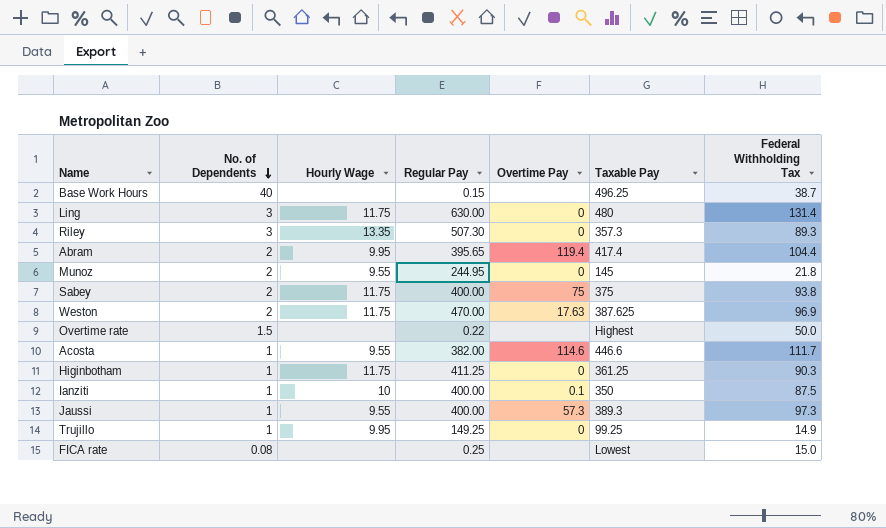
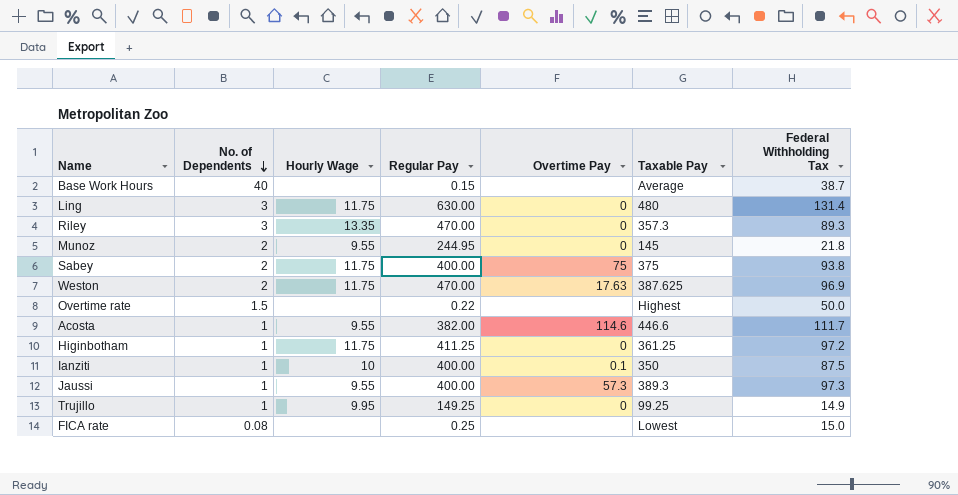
row Abram: 2 | 9.95 | 395.65 | 119.4 | 417.4 | 104.4 -> none
Base Work Hours | Taxable Pay: 496.25 -> Average
Riley | Regular Pay: 507.30 -> 470.00
Higinbotham | Federal Withholding Tax: 90.3 -> 97.2

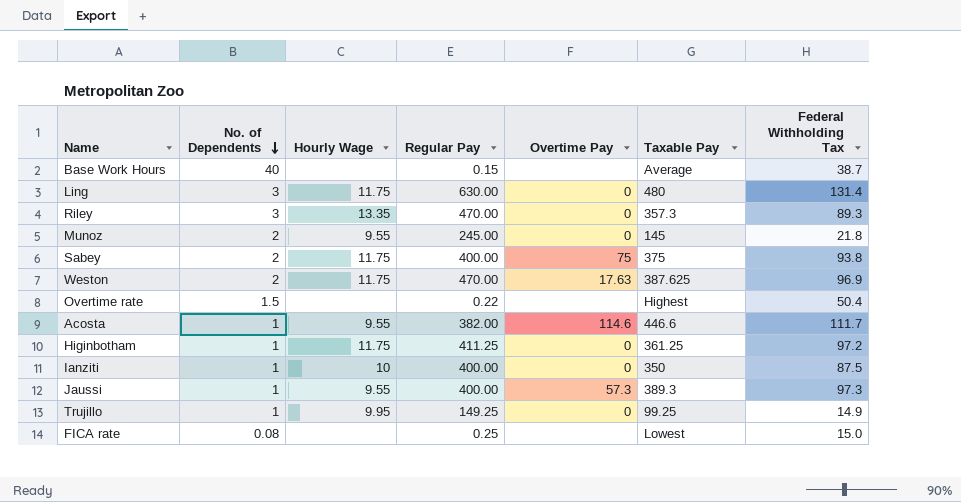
Munoz | Regular Pay: 244.95 -> 245.00
Overtime rate | Federal Withholding Tax: 50.0 -> 50.4
Ianziti | Overtime Pay: 0.1 -> 0

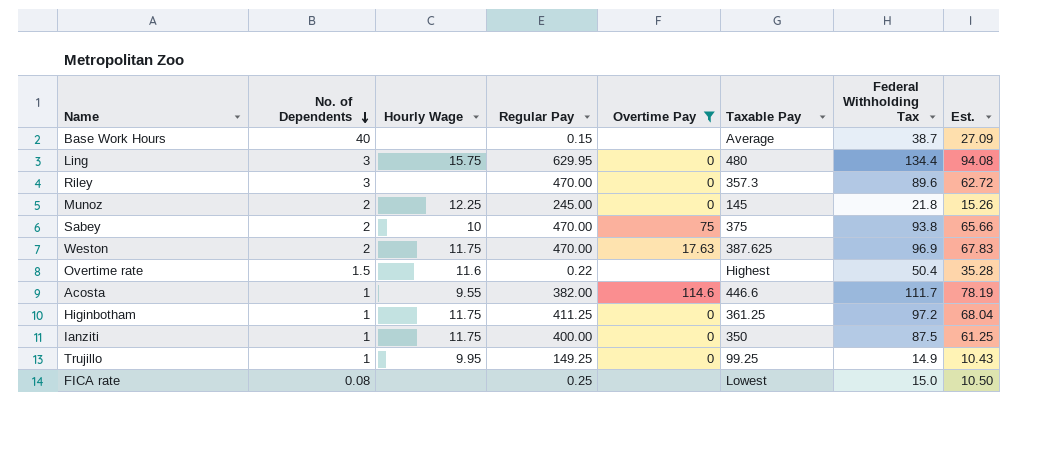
filter: none -> Overtime Pay != 57.3
column Est. | formula: none -> [Federal Withholding Tax] * 0.7
Ling | Hourly Wage: 11.75 -> 15.75
Ling | Regular Pay: 630.00 -> 629.95
Ling | Federal Withholding Tax: 131.4 -> 134.4
Riley | Hourly Wage: 13.35 -> none
Riley | Federal Withholding Tax: 89.3 -> 89.6
Munoz | Hourly Wage: 9.55 -> 12.25
Sabey | Hourly Wage: 11.75 -> 10
Sabey | Regular Pay: 400.00 -> 470.00
Overtime rate | Hourly Wage: none -> 11.6
Ianziti | Hourly Wage: 10 -> 11.75

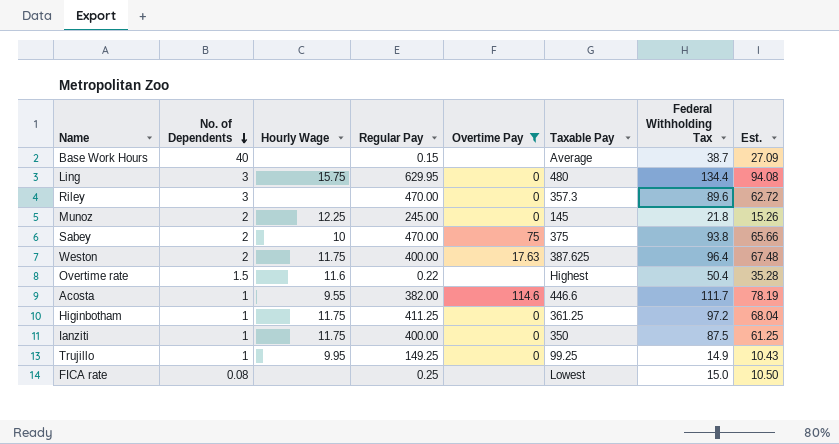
Weston | Regular Pay: 470.00 -> 400.00
Weston | Federal Withholding Tax: 96.9 -> 96.4
Weston | Est.: 67.83 -> 67.48

